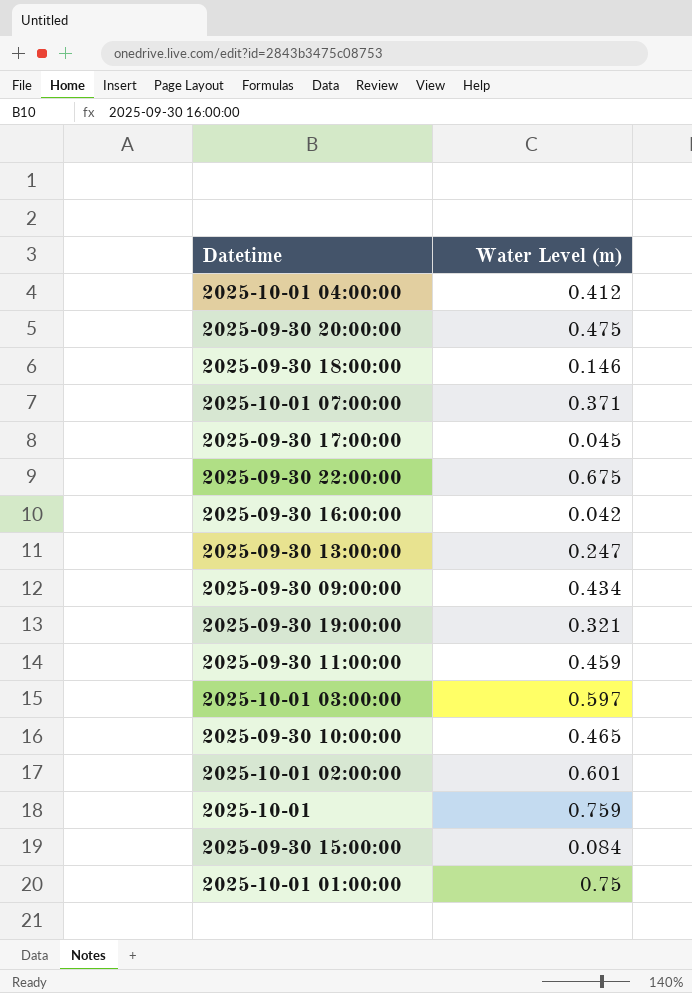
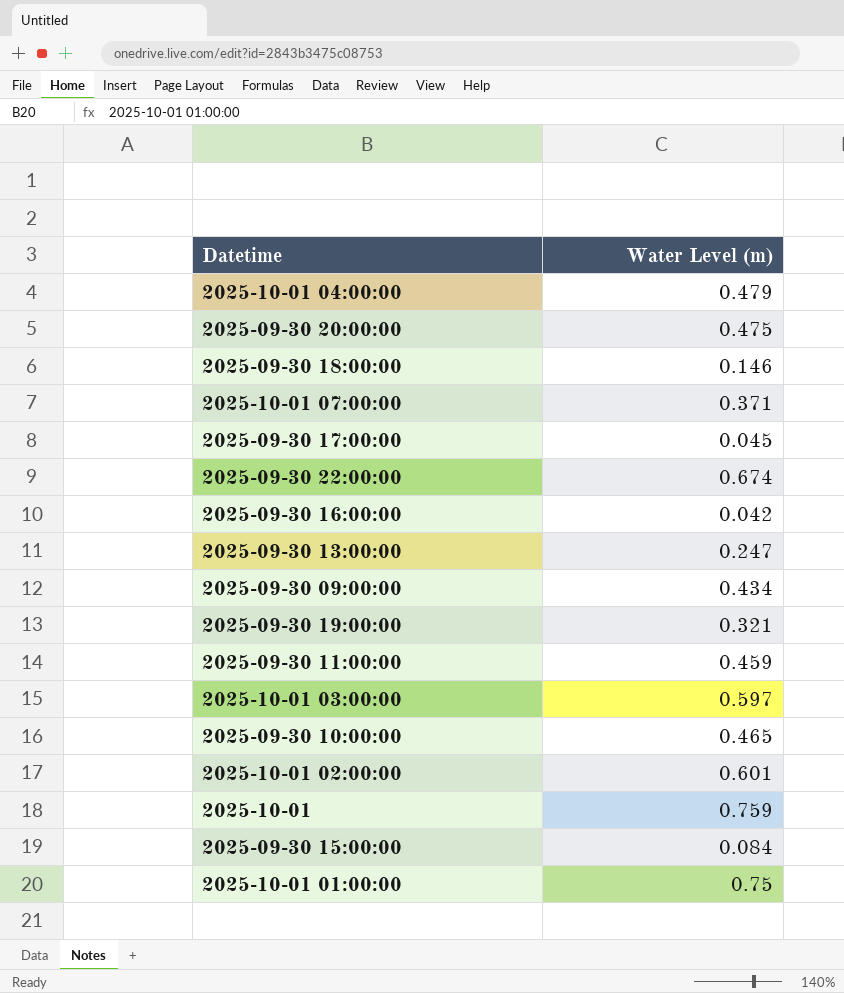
2025-10-01 04:00:00 | Water Level (m): 0.412 -> 0.479
2025-09-30 22:00:00 | Water Level (m): 0.675 -> 0.674

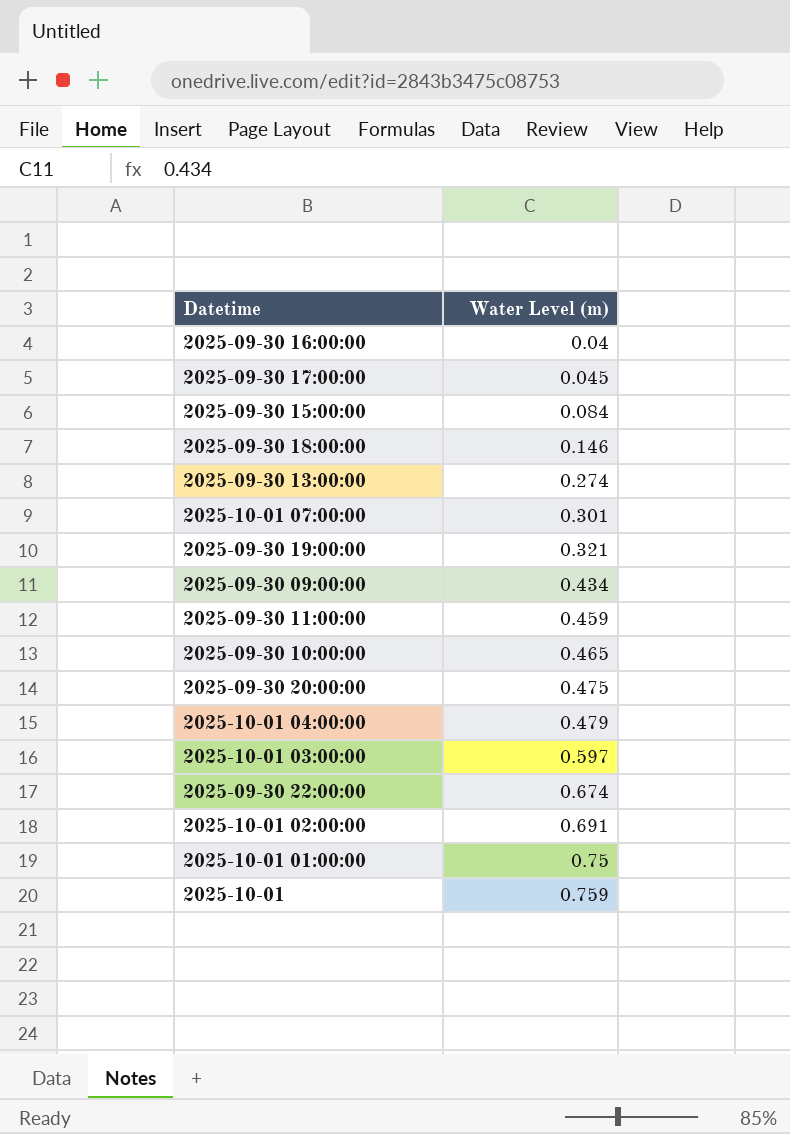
row order: none -> Water Level (m) ascending
2025-09-30 16:00:00 | Water Level (m): 0.042 -> 0.04
2025-09-30 13:00:00 | Water Level (m): 0.247 -> 0.274
2025-10-01 07:00:00 | Water Level (m): 0.371 -> 0.301
2025-10-01 02:00:00 | Water Level (m): 0.601 -> 0.691

